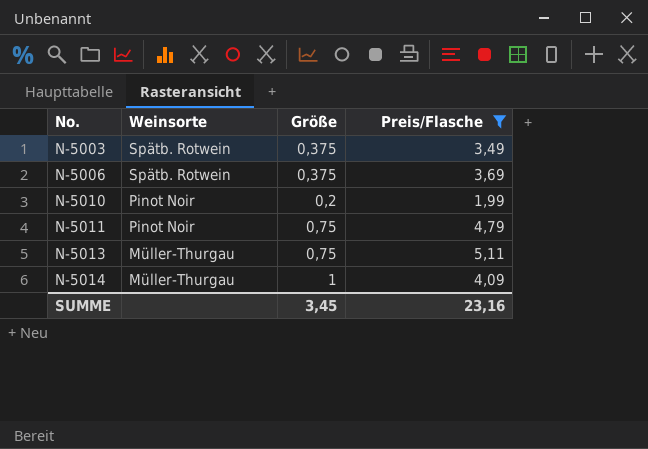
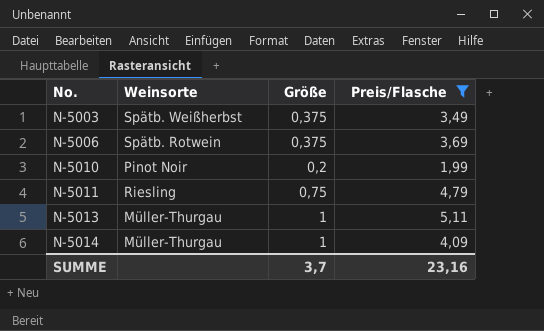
N-5003 | Weinsorte: Spätb. Rotwein -> Spätb. Weißherbst
N-5011 | Weinsorte: Pinot Noir -> Riesling
N-5013 | Größe: 0,75 -> 1
SUMME | Größe: 3,45 -> 3,7

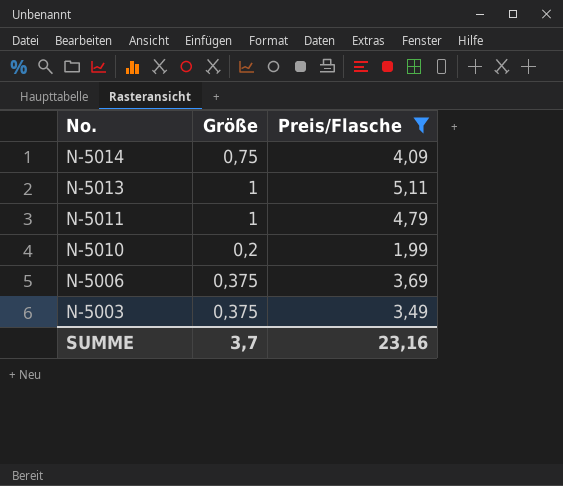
row order: No. ascending -> No. descending
column Weinsorte | position: 2 -> none
N-5014 | Größe: 1 -> 0,75
N-5011 | Größe: 0,75 -> 1

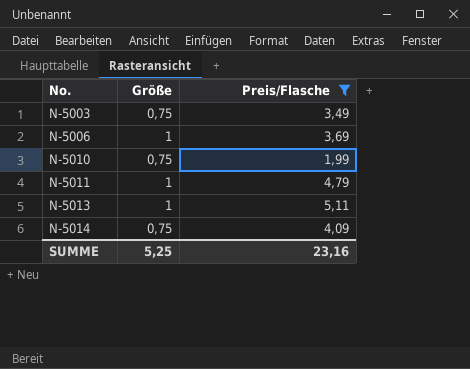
row order: No. descending -> No. ascending
N-5003 | Größe: 0,375 -> 0,75
N-5006 | Größe: 0,375 -> 1
N-5010 | Größe: 0,2 -> 0,75
SUMME | Größe: 3,7 -> 5,25

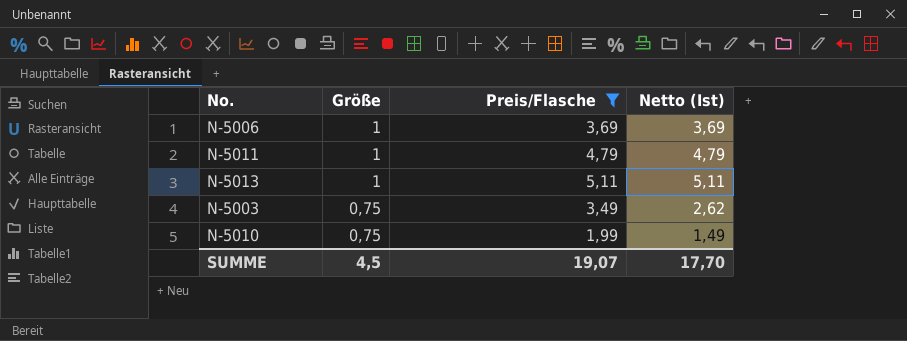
row order: No. ascending -> Größe descending
column Netto (Ist) | formula: none -> [Größe] * [Preis/Flasche]
row N-5014: 0,75 | 4,09 -> none
SUMME | Größe: 5,25 -> 4,5
SUMME | Preis/Flasche: 23,16 -> 19,07

